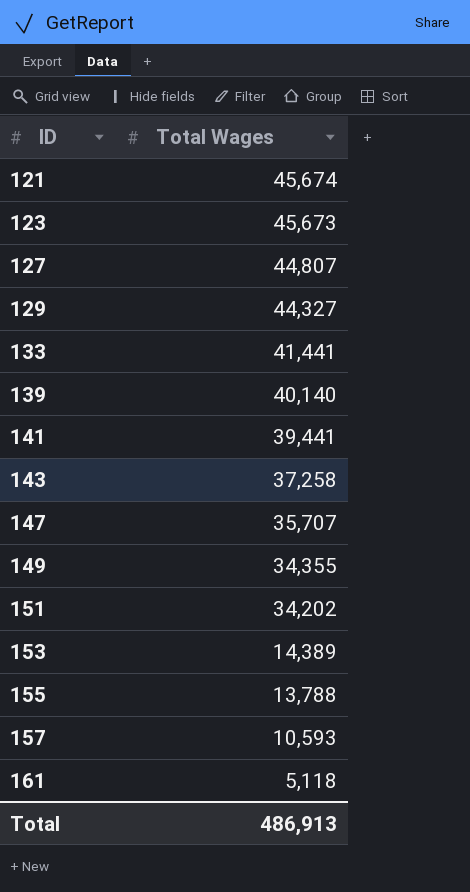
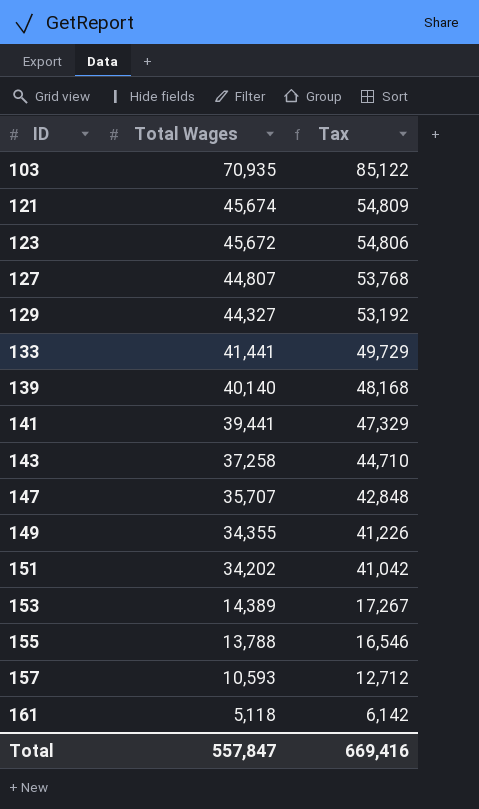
column Tax | formula: none -> [Total Wages] * 1.2
row 103: none -> 70,935 | 85,122
123 | Total Wages: 45,673 -> 45,672
Total | Total Wages: 486,913 -> 557,847

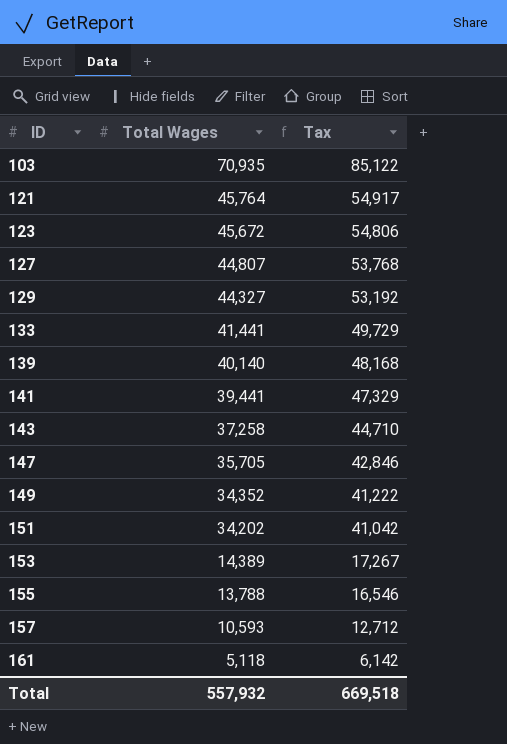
121 | Total Wages: 45,674 -> 45,764
121 | Tax: 54,809 -> 54,917
147 | Total Wages: 35,707 -> 35,705
147 | Tax: 42,848 -> 42,846
149 | Total Wages: 34,355 -> 34,352
149 | Tax: 41,226 -> 41,222
Total | Total Wages: 557,847 -> 557,932
Total | Tax: 669,416 -> 669,518

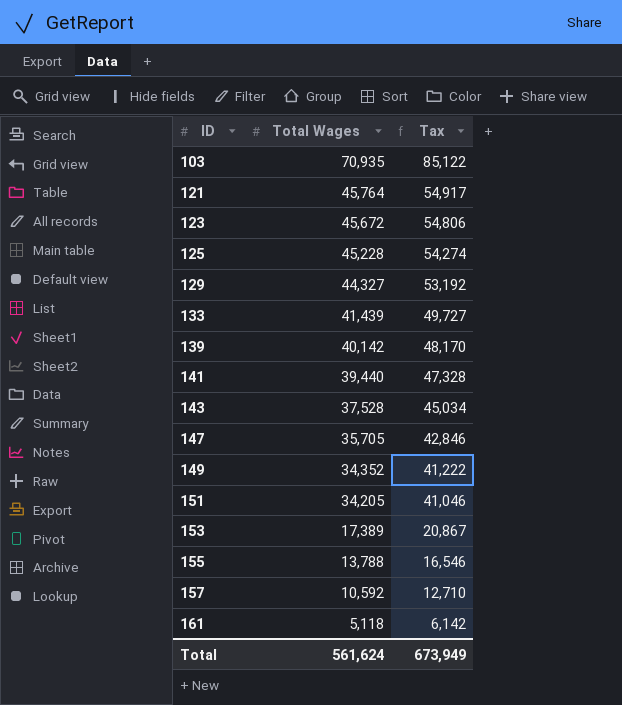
row 127: 44,807 | 53,768 -> none
row 125: none -> 45,228 | 54,274
133 | Total Wages: 41,441 -> 41,439
133 | Tax: 49,729 -> 49,727
139 | Total Wages: 40,140 -> 40,142
139 | Tax: 48,168 -> 48,170
141 | Total Wages: 39,441 -> 39,440
141 | Tax: 47,329 -> 47,328
143 | Total Wages: 37,258 -> 37,528
143 | Tax: 44,710 -> 45,034
151 | Total Wages: 34,202 -> 34,205
151 | Tax: 41,042 -> 41,046
153 | Total Wages: 14,389 -> 17,389
153 | Tax: 17,267 -> 20,867
157 | Total Wages: 10,593 -> 10,592
157 | Tax: 12,712 -> 12,710
Total | Total Wages: 557,932 -> 561,624
Total | Tax: 669,518 -> 673,949

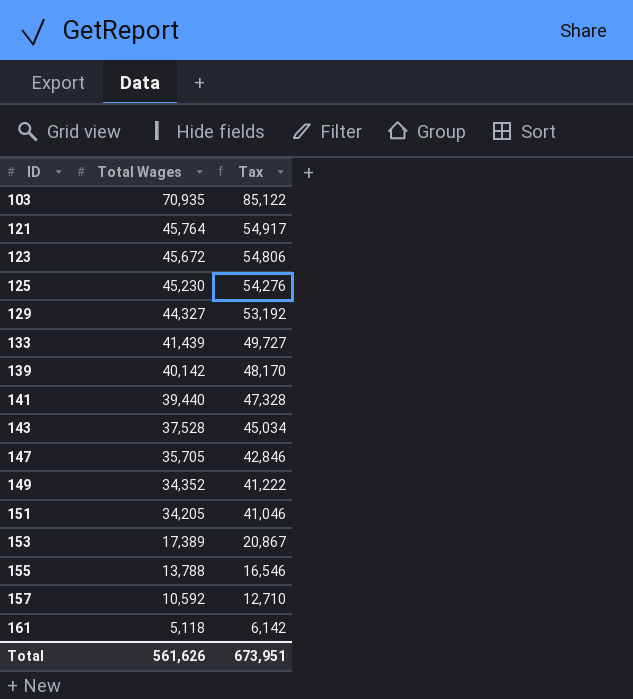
125 | Total Wages: 45,228 -> 45,230
125 | Tax: 54,274 -> 54,276
Total | Total Wages: 561,624 -> 561,626
Total | Tax: 673,949 -> 673,951

